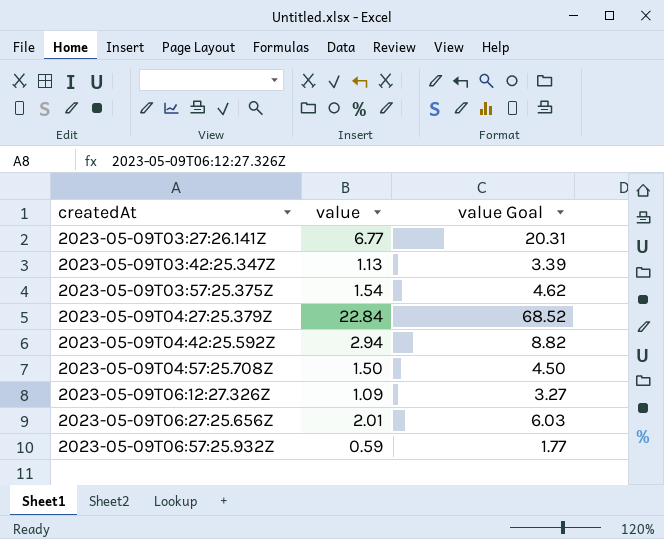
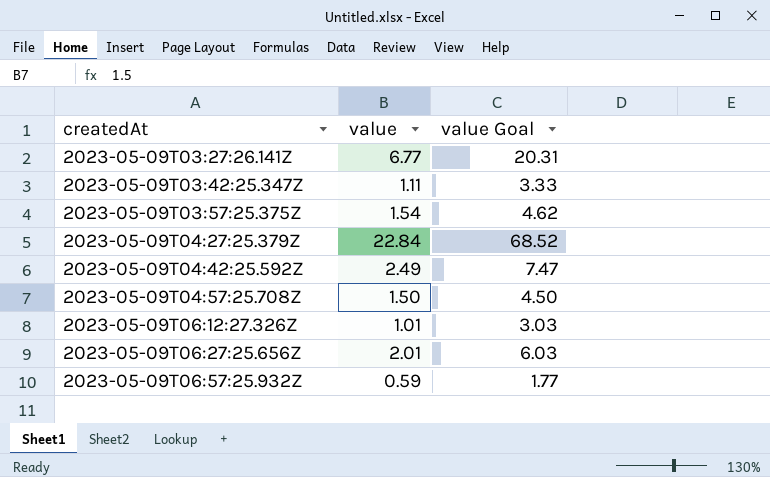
2023-05-09T03:42:25.347Z | value: 1.13 -> 1.11
2023-05-09T03:42:25.347Z | value Goal: 3.39 -> 3.33
2023-05-09T04:42:25.592Z | value: 2.94 -> 2.49
2023-05-09T04:42:25.592Z | value Goal: 8.82 -> 7.47
2023-05-09T06:12:27.326Z | value: 1.09 -> 1.01
2023-05-09T06:12:27.326Z | value Goal: 3.27 -> 3.03

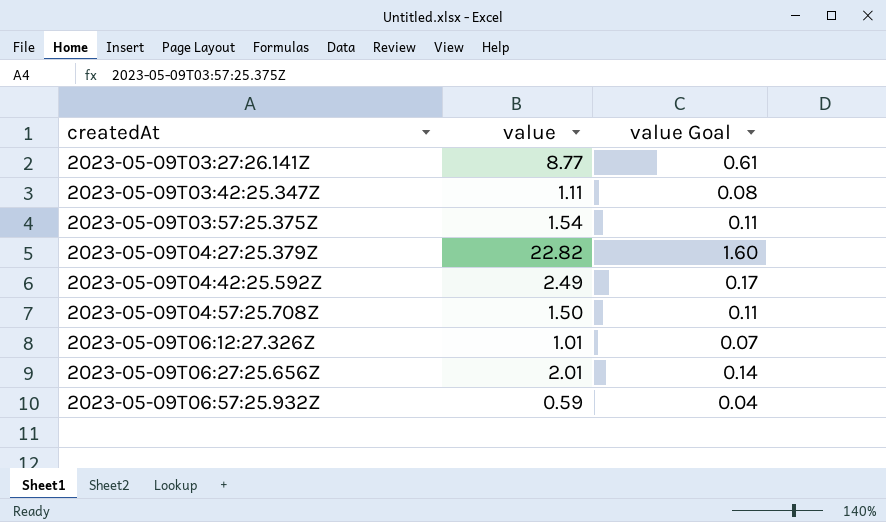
column value Goal | formula: [value] * 3 -> [value] * 0.07
2023-05-09T03:27:26.141Z | value: 6.77 -> 8.77
2023-05-09T04:27:25.379Z | value: 22.84 -> 22.82

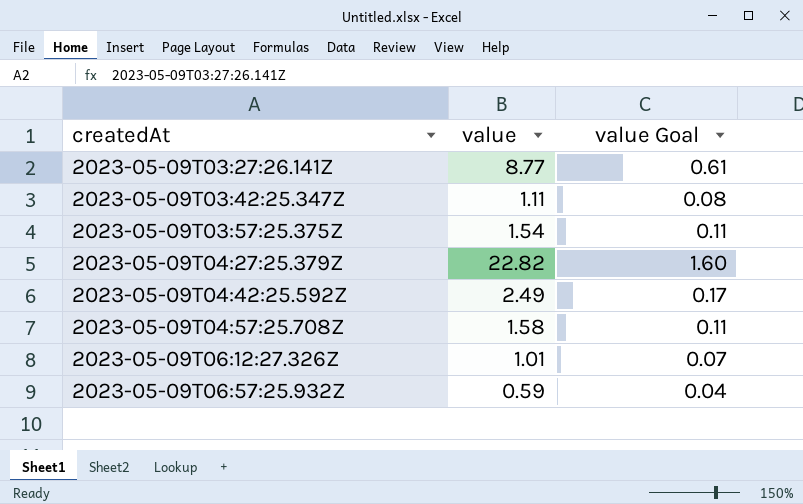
row 2023-05-09T06:27:25.656Z: 2.01 | 0.14 -> none
2023-05-09T04:57:25.708Z | value: 1.50 -> 1.58

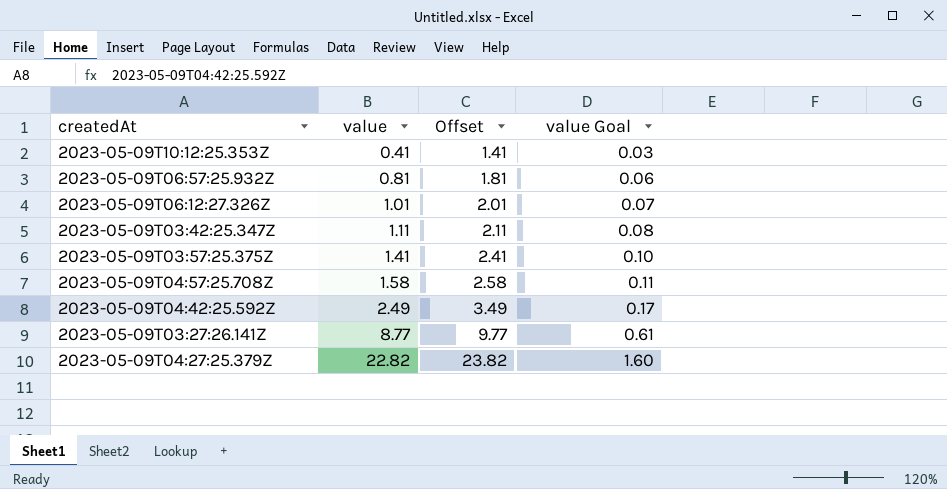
row order: createdAt ascending -> value ascending
column Offset | formula: none -> [value] + 1
row 2023-05-09T10:12:25.353Z: none -> 0.41 | 1.41 | 0.03
2023-05-09T06:57:25.932Z | value: 0.59 -> 0.81
2023-05-09T06:57:25.932Z | value Goal: 0.04 -> 0.06
2023-05-09T03:57:25.375Z | value: 1.54 -> 1.41
2023-05-09T03:57:25.375Z | value Goal: 0.11 -> 0.10

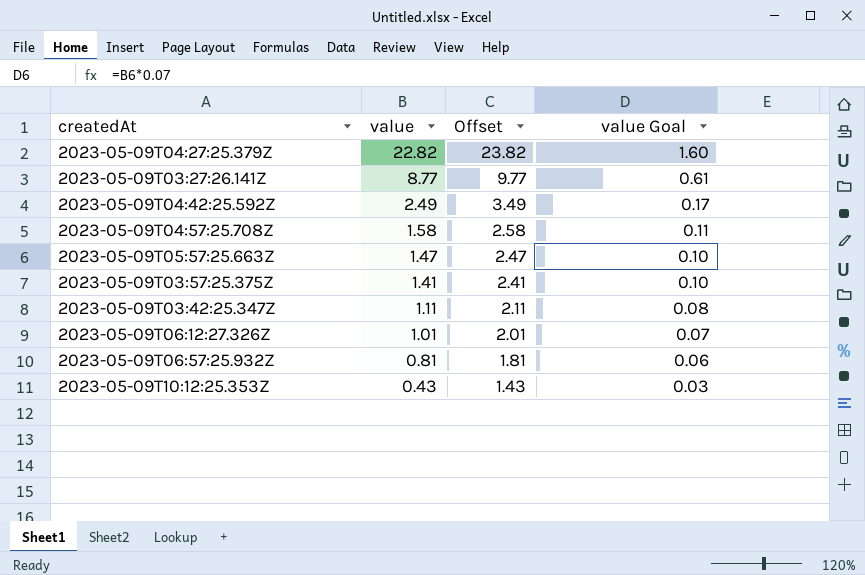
row order: value ascending -> value descending
row 2023-05-09T05:57:25.663Z: none -> 1.47 | 2.47 | 0.10
2023-05-09T10:12:25.353Z | value: 0.41 -> 0.43
2023-05-09T10:12:25.353Z | Offset: 1.41 -> 1.43

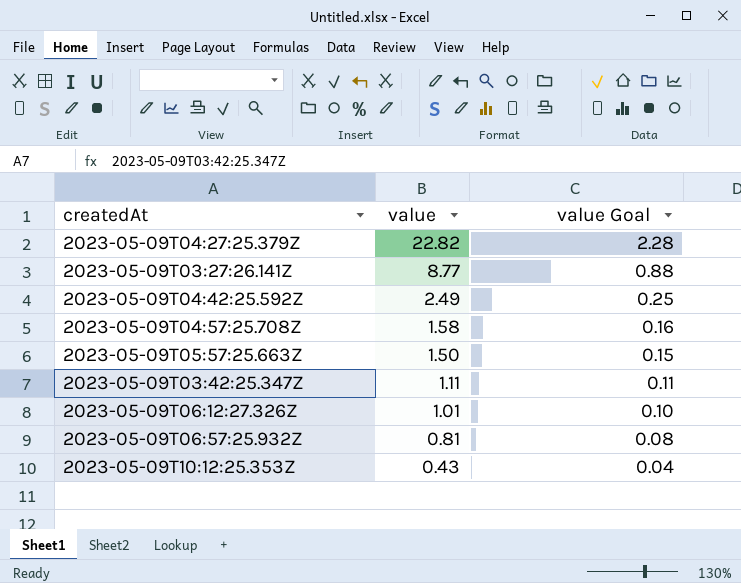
column Offset | formula: [value] + 1 -> none
column value Goal | formula: [value] * 0.07 -> [value] * 0.1
row 2023-05-09T03:57:25.375Z: 1.41 | 2.41 | 0.10 -> none
2023-05-09T05:57:25.663Z | value: 1.47 -> 1.50

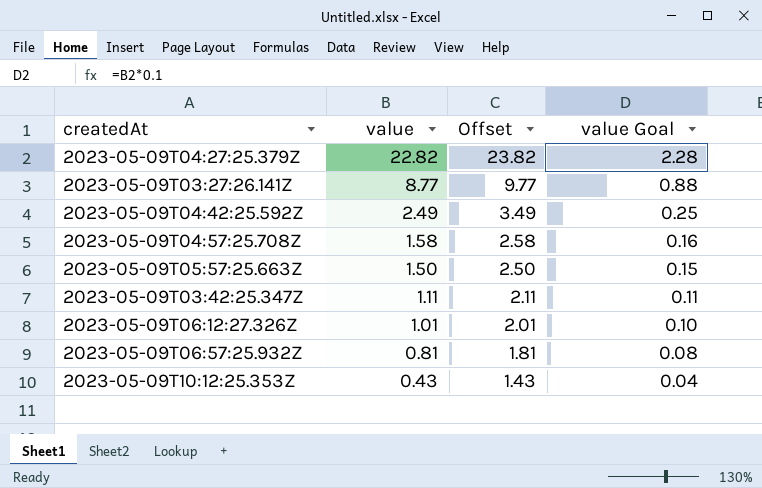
column Offset | formula: none -> [value] + 1

